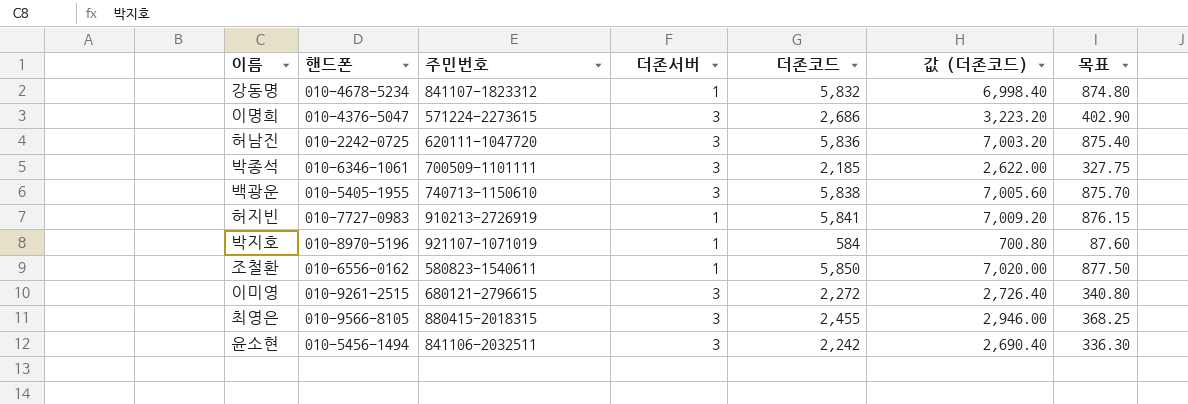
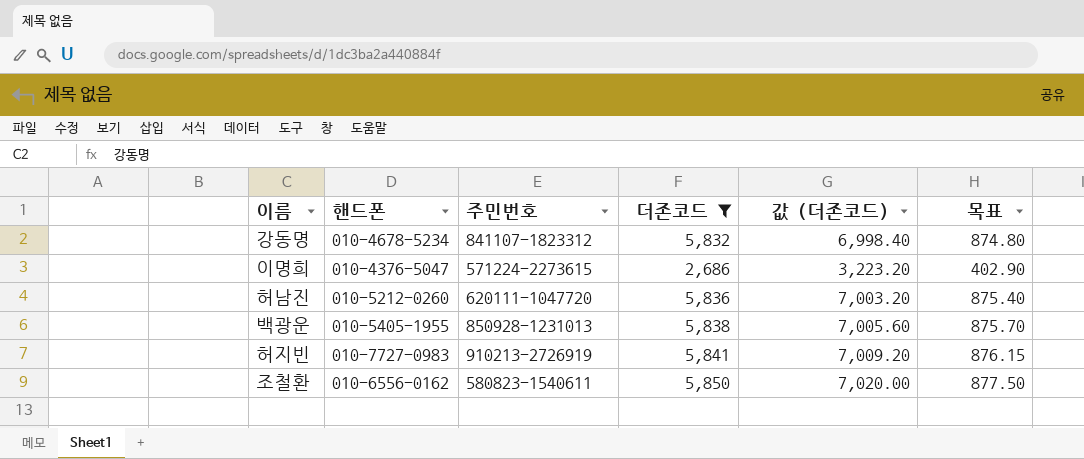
filter: none -> 더존코드 >= 2,686
column 더존서버 | position: 4 -> none
허남진 | 핸드폰: 010-2242-0725 -> 010-5212-0260
백광운 | 주민번호: 740713-1150610 -> 850928-1231013

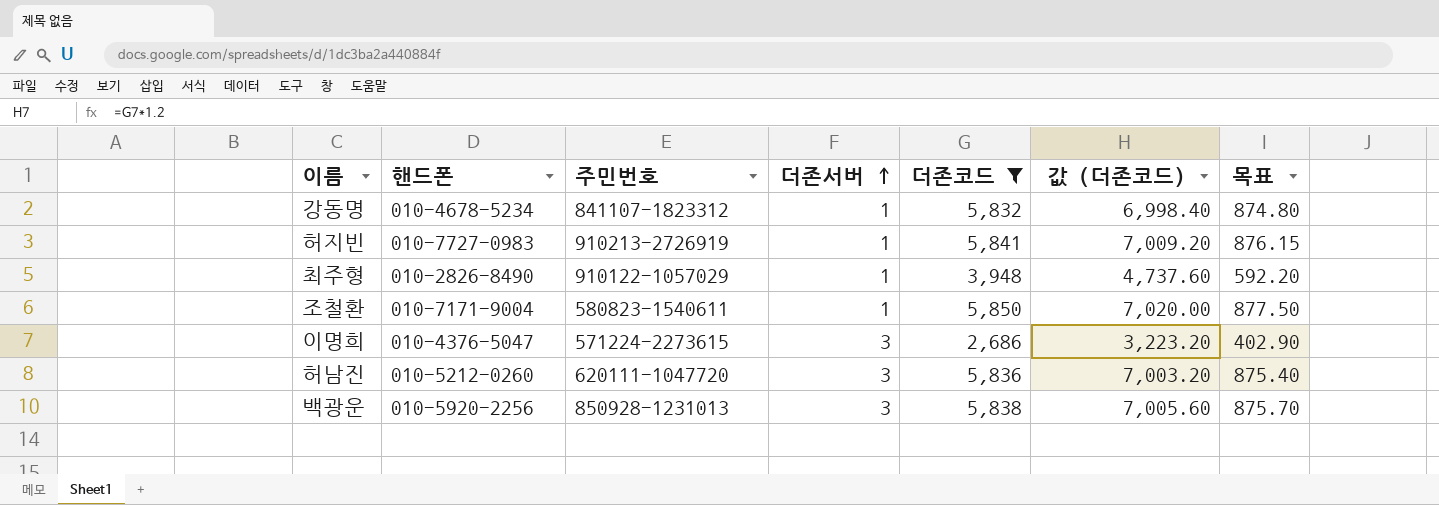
row order: none -> 더존서버 ascending
column 더존서버 | position: none -> 4
row 최주형: none -> 010-2826-8490 | 910122-1057029 | 1 | 3,948 | 4,737.60 | 592.20
조철환 | 핸드폰: 010-6556-0162 -> 010-7171-9004
백광운 | 핸드폰: 010-5405-1955 -> 010-5920-2256

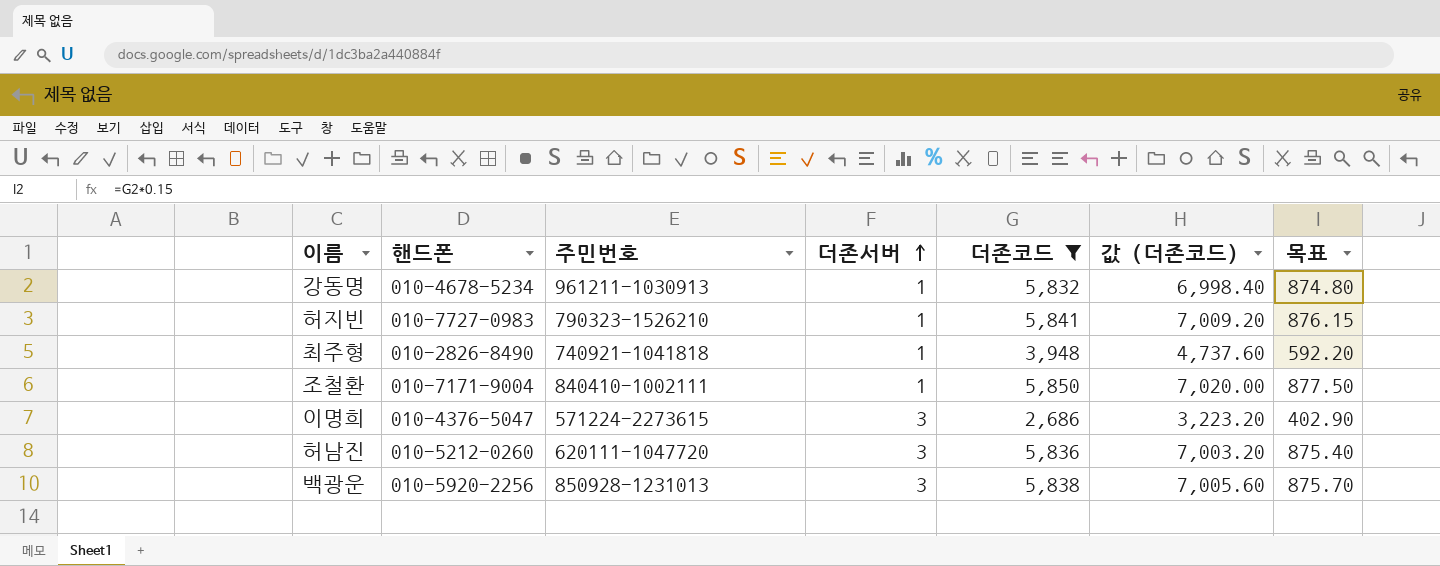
강동명 | 주민번호: 841107-1823312 -> 961211-1030913
허지빈 | 주민번호: 910213-2726919 -> 790323-1526210
최주형 | 주민번호: 910122-1057029 -> 740921-1041818
조철환 | 주민번호: 580823-1540611 -> 840410-1002111

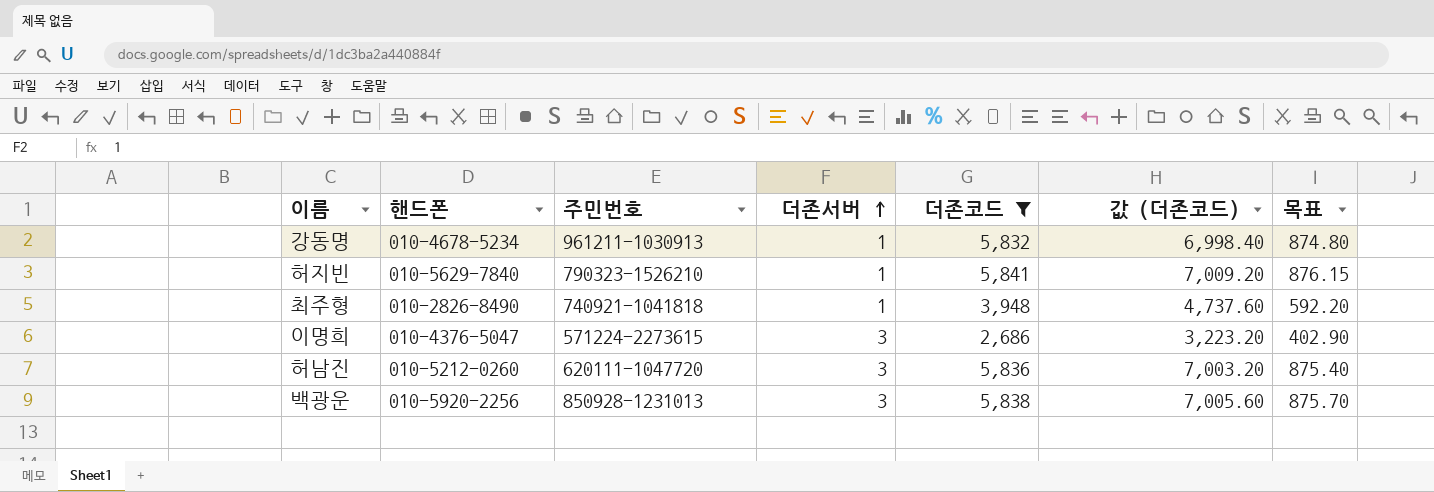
row 조철환: 010-7171-9004 | 840410-1002111 | 1 | 5,850 | 7,020.00 | 877.50 -> none
허지빈 | 핸드폰: 010-7727-0983 -> 010-5629-7840

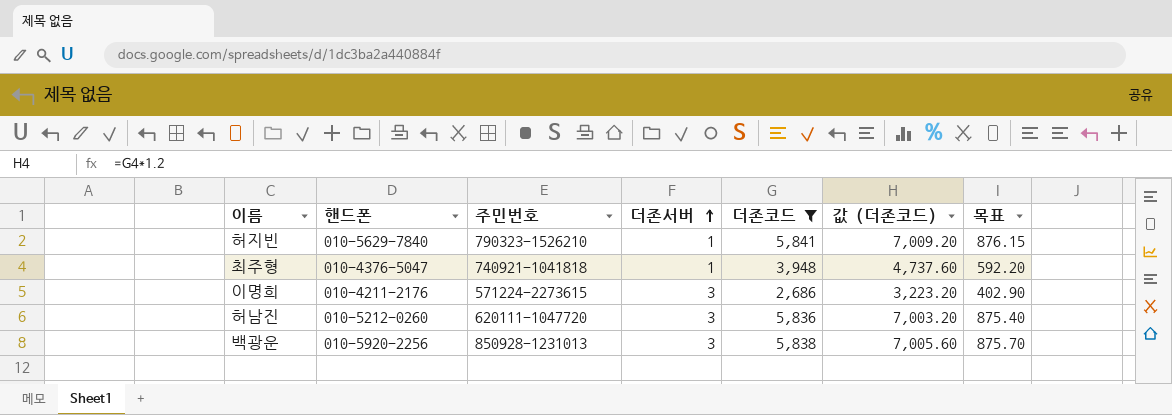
row 강동명: 010-4678-5234 | 961211-1030913 | 1 | 5,832 | 6,998.40 | 874.80 -> none
최주형 | 핸드폰: 010-2826-8490 -> 010-4376-5047
이명희 | 핸드폰: 010-4376-5047 -> 010-4211-2176

